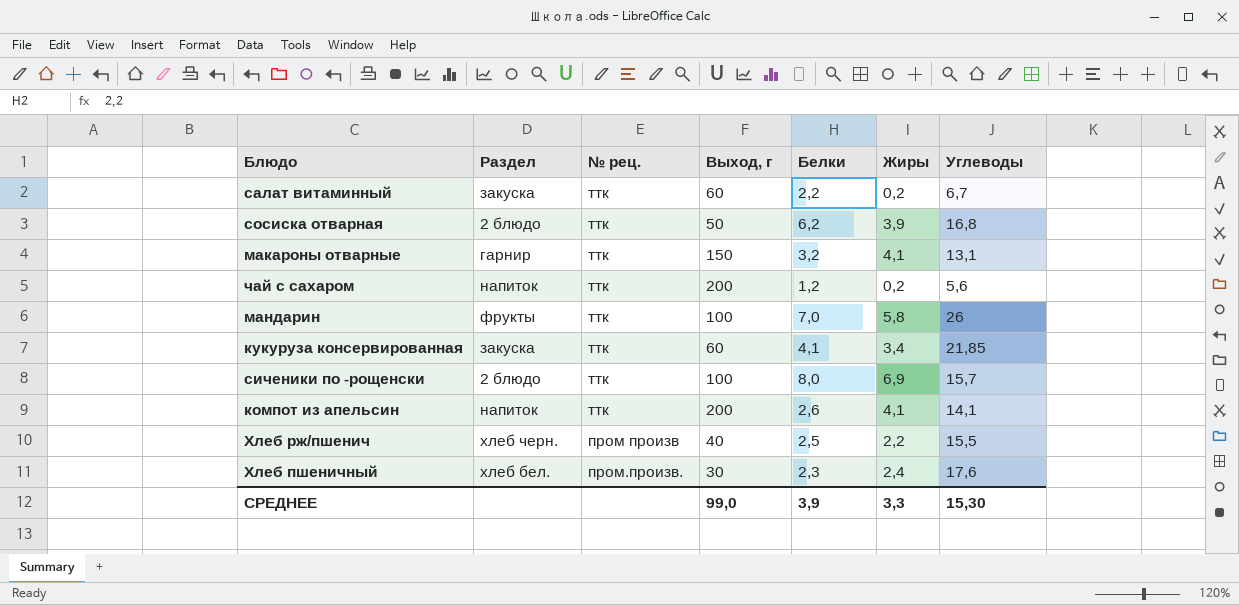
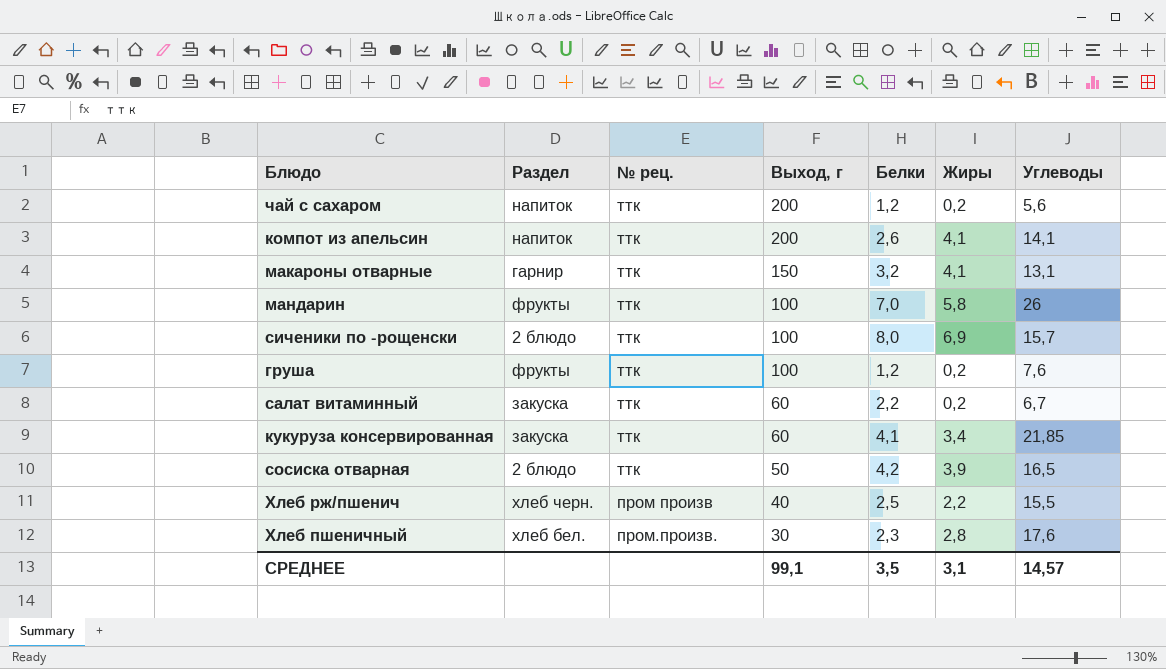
row order: none -> Выход, г descending
row груша: none -> фрукты | ттк | 100 | 1,2 | 0,2 | 7,6
сосиска отварная | Белки: 6,2 -> 4,2
сосиска отварная | Углеводы: 16,8 -> 16,5
Хлеб пшеничный | Жиры: 2,4 -> 2,8
СРЕДНЕЕ | Выход, г: 99,0 -> 99,1
СРЕДНЕЕ | Белки: 3,9 -> 3,5
СРЕДНЕЕ | Жиры: 3,3 -> 3,1
СРЕДНЕЕ | Углеводы: 15,30 -> 14,57

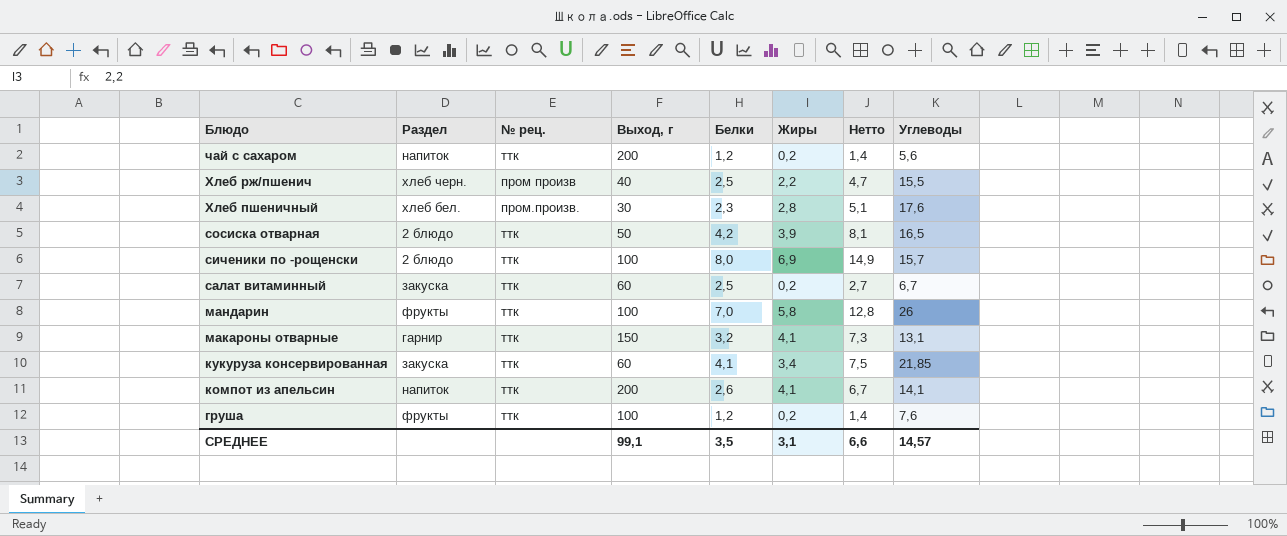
row order: Выход, г descending -> Блюдо descending
column Нетто | formula: none -> [Белки] + [Жиры]
салат витаминный | Белки: 2,2 -> 2,5

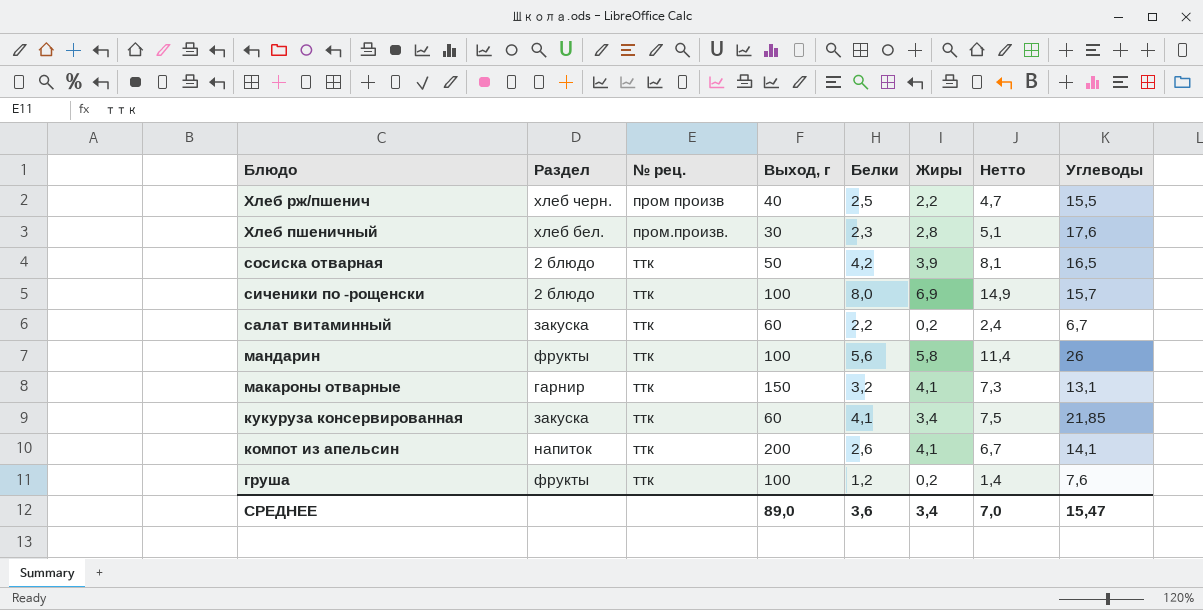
row чай с сахаром: напиток | ттк | 200 | 1,2 | 0,2 | 1,4 | 5,6 -> none
салат витаминный | Белки: 2,5 -> 2,2
салат витаминный | Нетто: 2,7 -> 2,4
мандарин | Белки: 7,0 -> 5,6
мандарин | Нетто: 12,8 -> 11,4
СРЕДНЕЕ | Выход, г: 99,1 -> 89,0
СРЕДНЕЕ | Белки: 3,5 -> 3,6
СРЕДНЕЕ | Жиры: 3,1 -> 3,4
СРЕДНЕЕ | Нетто: 6,6 -> 7,0
СРЕДНЕЕ | Углеводы: 14,57 -> 15,47

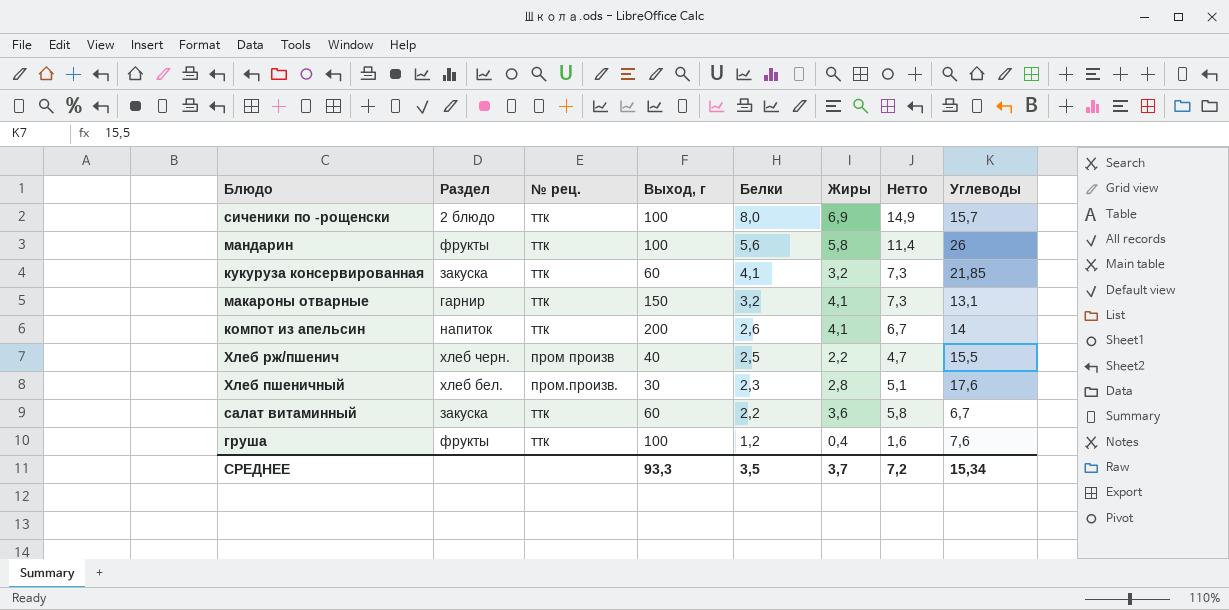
row order: Блюдо descending -> Белки descending
row сосиска отварная: 2 блюдо | ттк | 50 | 4,2 | 3,9 | 8,1 | 16,5 -> none
кукуруза консервированная | Жиры: 3,4 -> 3,2
кукуруза консервированная | Нетто: 7,5 -> 7,3
компот из апельсин | Углеводы: 14,1 -> 14
салат витаминный | Жиры: 0,2 -> 3,6
салат витаминный | Нетто: 2,4 -> 5,8
груша | Жиры: 0,2 -> 0,4
груша | Нетто: 1,4 -> 1,6
СРЕДНЕЕ | Выход, г: 89,0 -> 93,3
СРЕДНЕЕ | Белки: 3,6 -> 3,5
СРЕДНЕЕ | Жиры: 3,4 -> 3,7
СРЕДНЕЕ | Нетто: 7,0 -> 7,2
СРЕДНЕЕ | Углеводы: 15,47 -> 15,34

